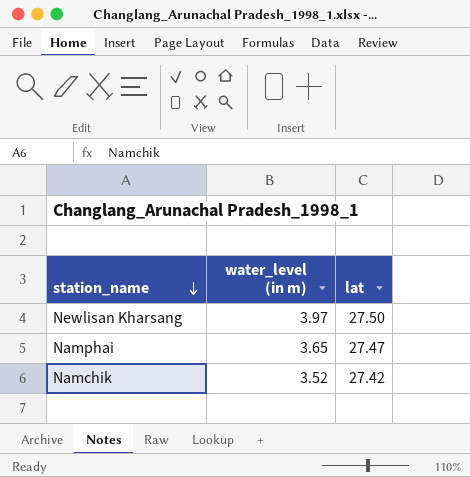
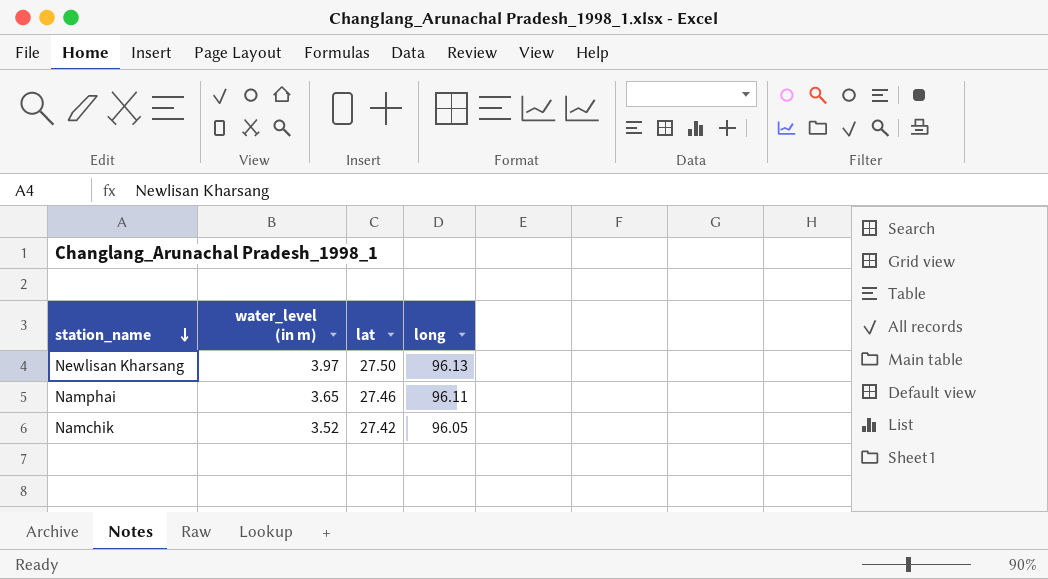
column long | position: none -> 4
Namphai | lat: 27.47 -> 27.46

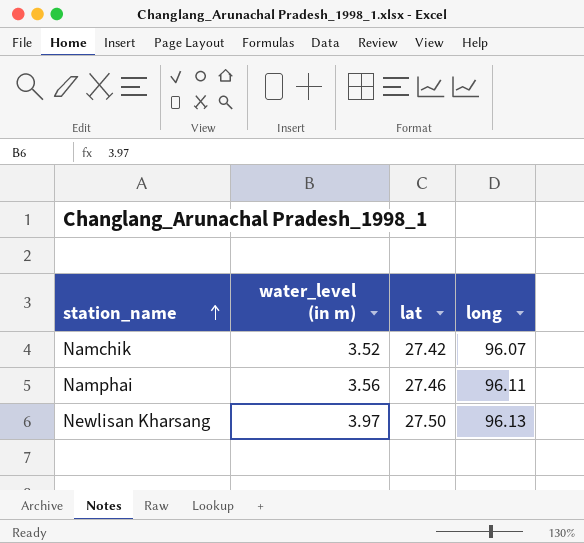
row order: station_name descending -> station_name ascending
Namchik | long: 96.05 -> 96.07
Namphai | water_level (in m): 3.65 -> 3.56

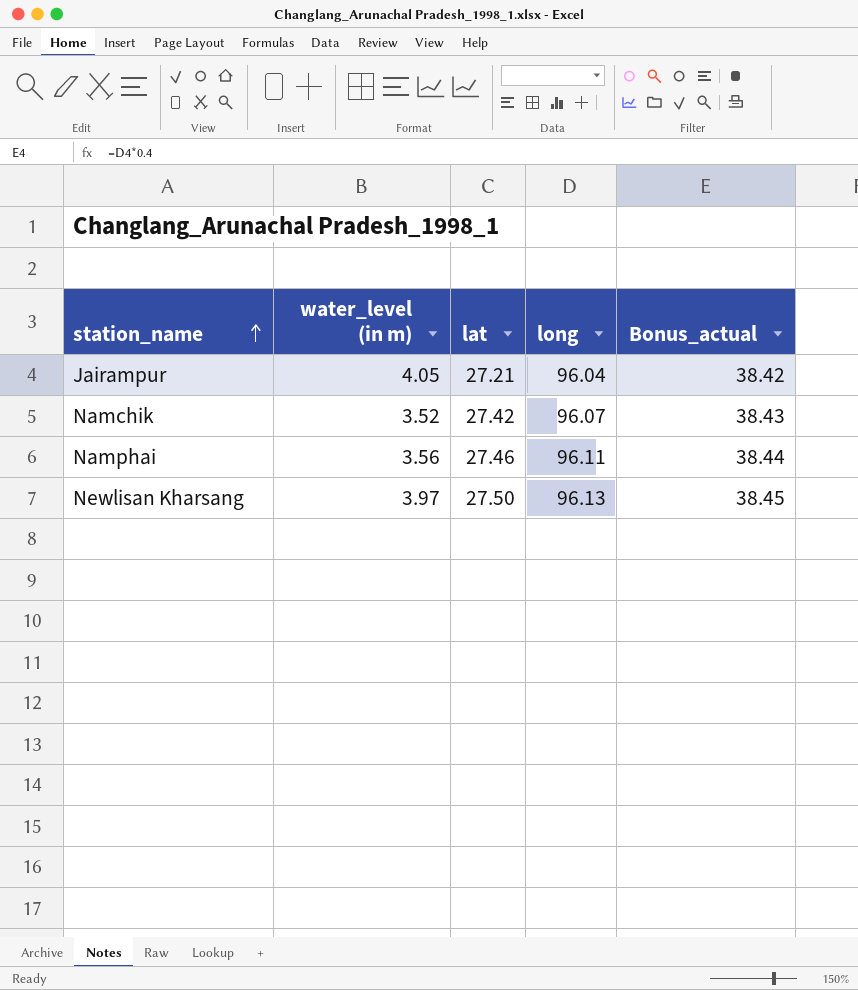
column Bonus_actual | formula: none -> [long] * 0.4
row Jairampur: none -> 4.05 | 27.21 | 96.04 | 38.42

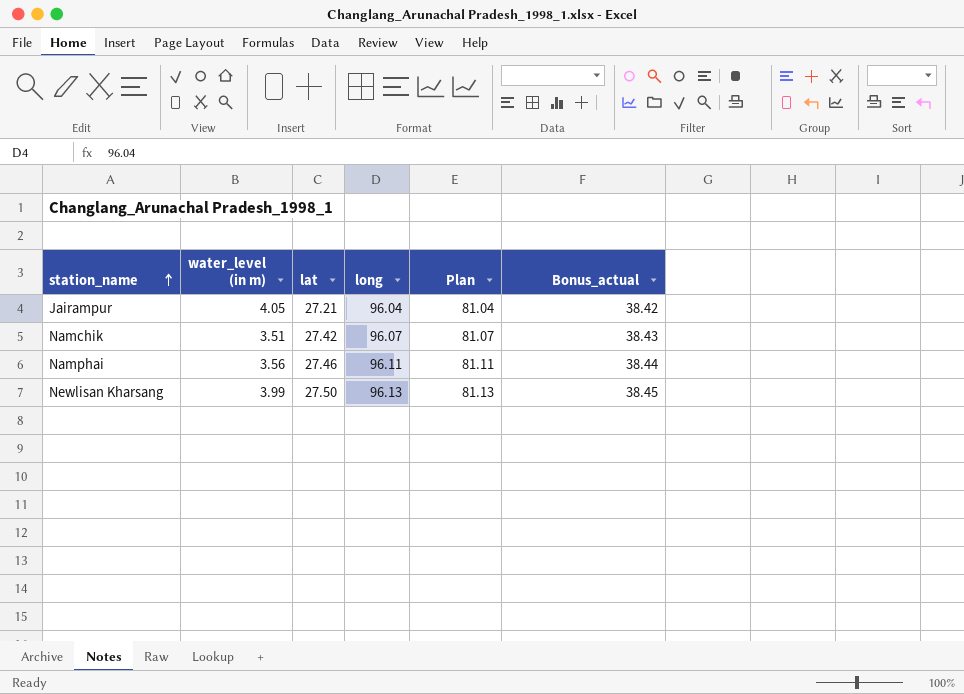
column Plan | formula: none -> [long] - 15
Namchik | water_level (in m): 3.52 -> 3.51
Newlisan Kharsang | water_level (in m): 3.97 -> 3.99

